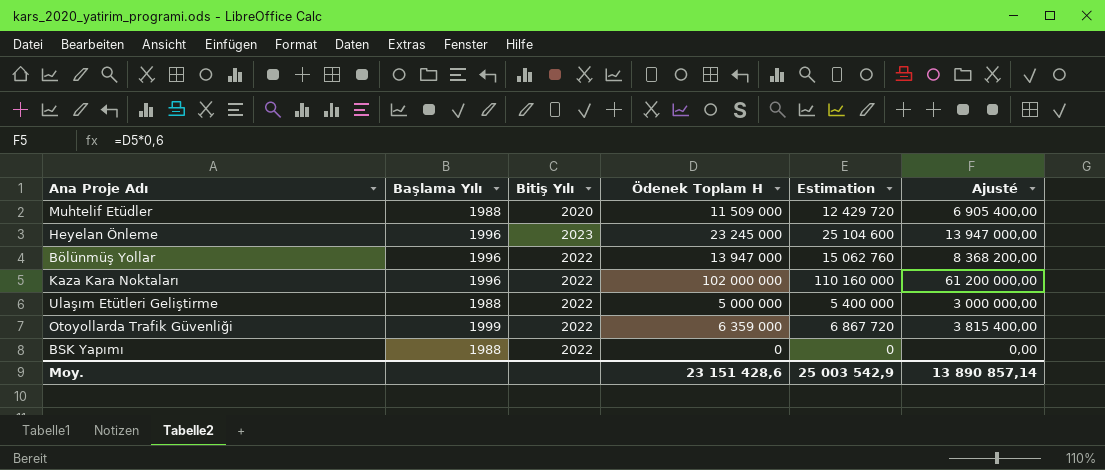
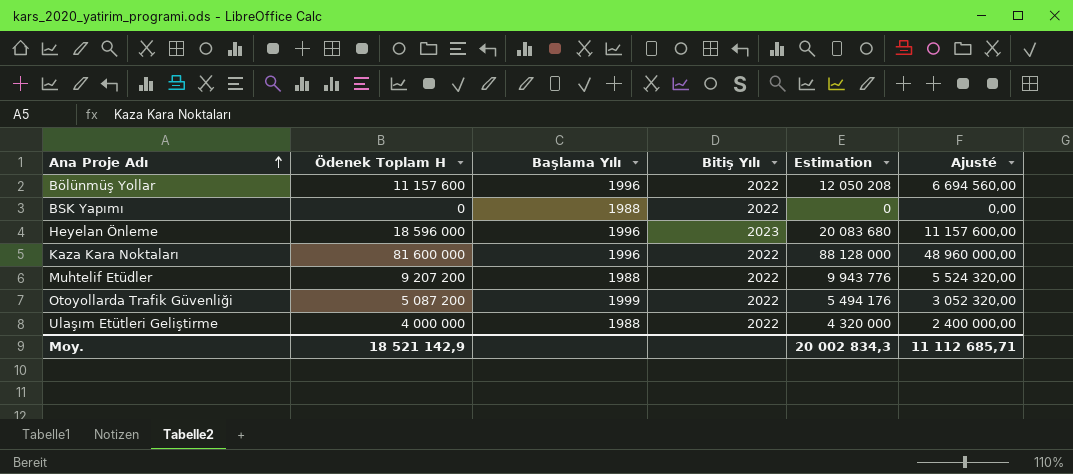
row order: none -> Ana Proje Adı ascending
column Ödenek Toplam H | position: 4 -> 2
Bölünmüş Yollar | Ödenek Toplam H: 13 947 000 -> 11 157 600
Bölünmüş Yollar | Estimation: 15 062 760 -> 12 050 208
Bölünmüş Yollar | Ajusté: 8 368 200,00 -> 6 694 560,00
Heyelan Önleme | Ödenek Toplam H: 23 245 000 -> 18 596 000
Heyelan Önleme | Estimation: 25 104 600 -> 20 083 680
Heyelan Önleme | Ajusté: 13 947 000,00 -> 11 157 600,00
Kaza Kara Noktaları | Ödenek Toplam H: 102 000 000 -> 81 600 000
Kaza Kara Noktaları | Estimation: 110 160 000 -> 88 128 000
Kaza Kara Noktaları | Ajusté: 61 200 000,00 -> 48 960 000,00
Muhtelif Etüdler | Ödenek Toplam H: 11 509 000 -> 9 207 200
Muhtelif Etüdler | Bitiş Yılı: 2020 -> 2022
Muhtelif Etüdler | Estimation: 12 429 720 -> 9 943 776
Muhtelif Etüdler | Ajusté: 6 905 400,00 -> 5 524 320,00
Otoyollarda Trafik Güvenliği | Ödenek Toplam H: 6 359 000 -> 5 087 200
Otoyollarda Trafik Güvenliği | Estimation: 6 867 720 -> 5 494 176
Otoyollarda Trafik Güvenliği | Ajusté: 3 815 400,00 -> 3 052 320,00
Ulaşım Etütleri Geliştirme | Ödenek Toplam H: 5 000 000 -> 4 000 000
Ulaşım Etütleri Geliştirme | Estimation: 5 400 000 -> 4 320 000
Ulaşım Etütleri Geliştirme | Ajusté: 3 000 000,00 -> 2 400 000,00
Moy. | Ödenek Toplam H: 23 151 428,6 -> 18 521 142,9
Moy. | Estimation: 25 003 542,9 -> 20 002 834,3
Moy. | Ajusté: 13 890 857,14 -> 11 112 685,71

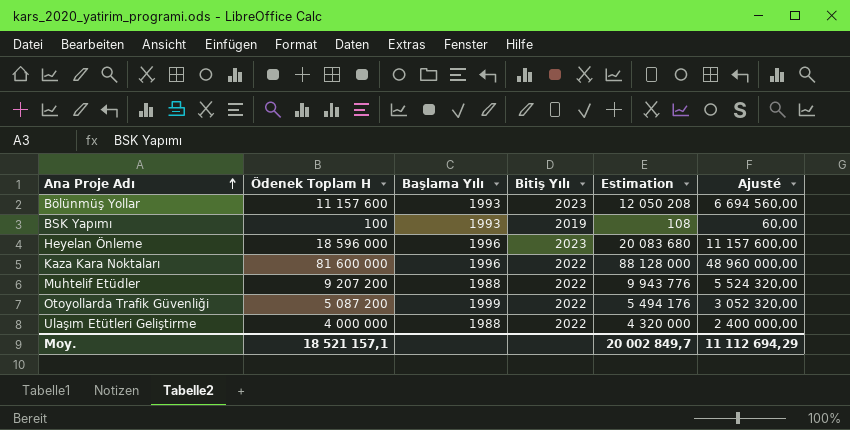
Bölünmüş Yollar | Başlama Yılı: 1996 -> 1993
Bölünmüş Yollar | Bitiş Yılı: 2022 -> 2023
BSK Yapımı | Ödenek Toplam H: 0 -> 100
BSK Yapımı | Başlama Yılı: 1988 -> 1993
BSK Yapımı | Bitiş Yılı: 2022 -> 2019
BSK Yapımı | Estimation: 0 -> 108
BSK Yapımı | Ajusté: 0,00 -> 60,00
Moy. | Ödenek Toplam H: 18 521 142,9 -> 18 521 157,1
Moy. | Estimation: 20 002 834,3 -> 20 002 849,7
Moy. | Ajusté: 11 112 685,71 -> 11 112 694,29

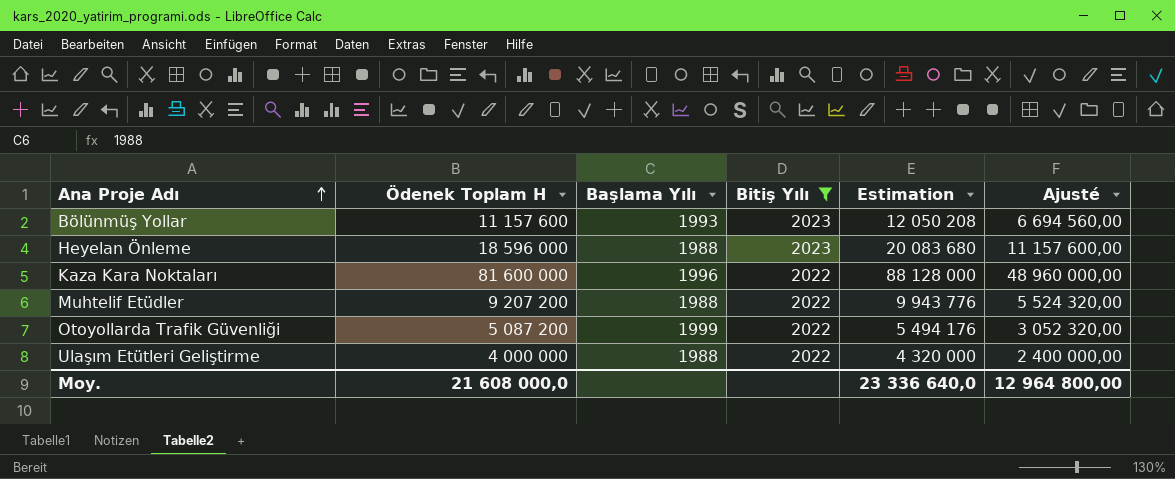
filter: none -> Bitiş Yılı != 2019
Heyelan Önleme | Başlama Yılı: 1996 -> 1988
Moy. | Ödenek Toplam H: 18 521 157,1 -> 21 608 000,0
Moy. | Estimation: 20 002 849,7 -> 23 336 640,0
Moy. | Ajusté: 11 112 694,29 -> 12 964 800,00

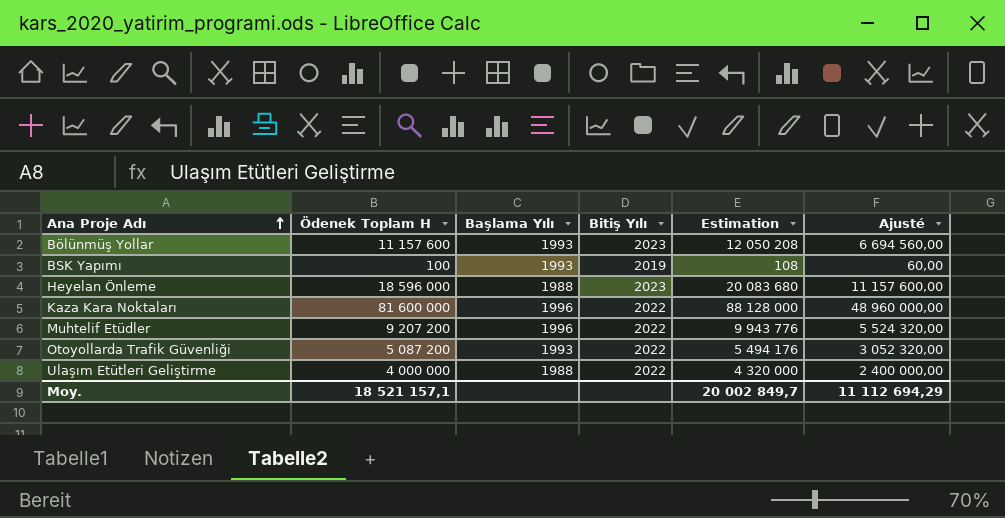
filter: Bitiş Yılı != 2019 -> none
Muhtelif Etüdler | Başlama Yılı: 1988 -> 1996
Otoyollarda Trafik Güvenliği | Başlama Yılı: 1999 -> 1993
Moy. | Ödenek Toplam H: 21 608 000,0 -> 18 521 157,1
Moy. | Estimation: 23 336 640,0 -> 20 002 849,7
Moy. | Ajusté: 12 964 800,00 -> 11 112 694,29

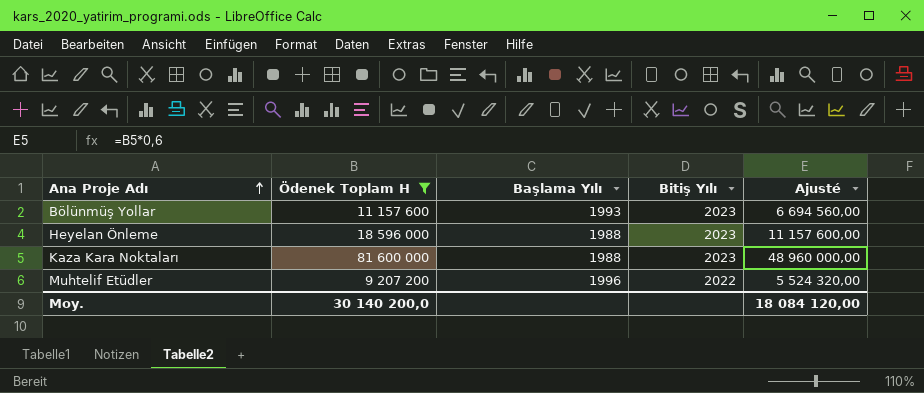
filter: none -> Ödenek Toplam H >= 9 207 200
column Estimation | formula: [Ödenek Toplam H] * 1,08 -> none
Kaza Kara Noktaları | Başlama Yılı: 1996 -> 1988
Kaza Kara Noktaları | Bitiş Yılı: 2022 -> 2023
Moy. | Ödenek Toplam H: 18 521 157,1 -> 30 140 200,0
Moy. | Ajusté: 11 112 694,29 -> 18 084 120,00

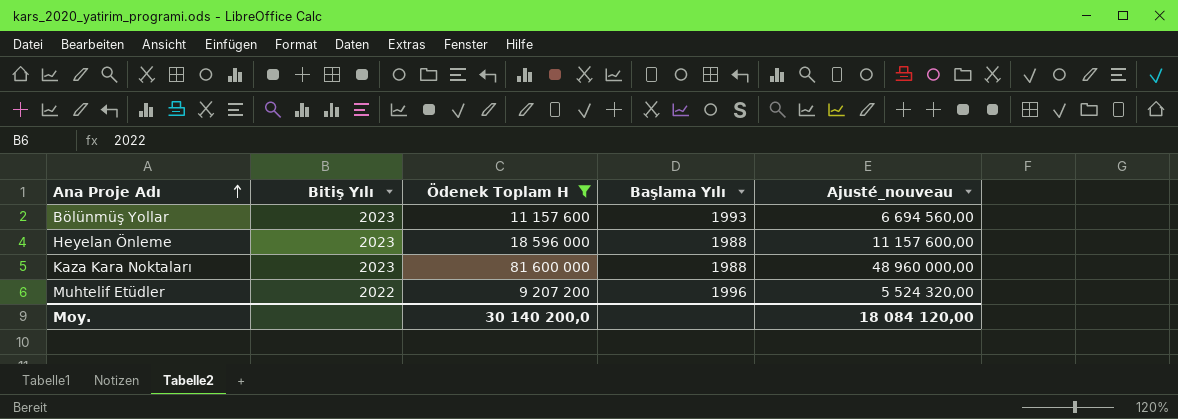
column Bitiş Yılı | position: 4 -> 2
column name: Ajusté -> Ajusté_nouveau

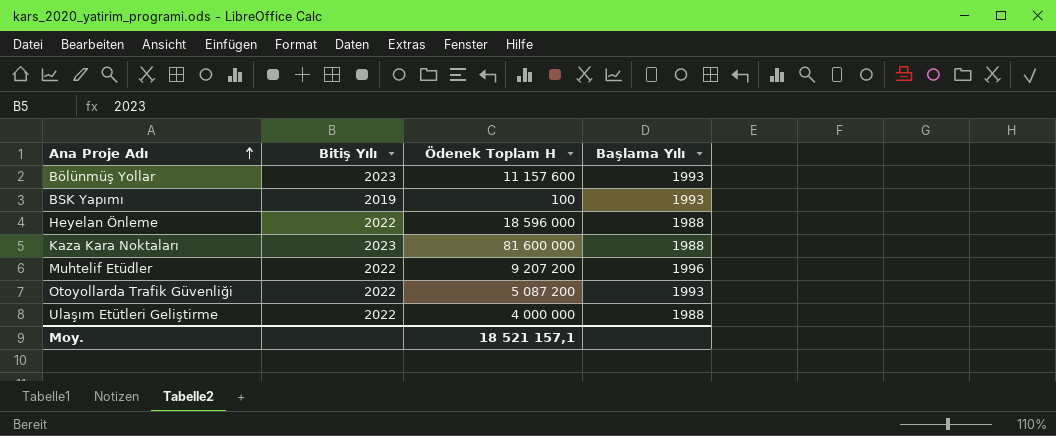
filter: Ödenek Toplam H >= 9 207 200 -> none
column Ajusté_nouveau | formula: [Ödenek Toplam H] * 0,6 -> none
Heyelan Önleme | Bitiş Yılı: 2023 -> 2022
Moy. | Ödenek Toplam H: 30 140 200,0 -> 18 521 157,1

